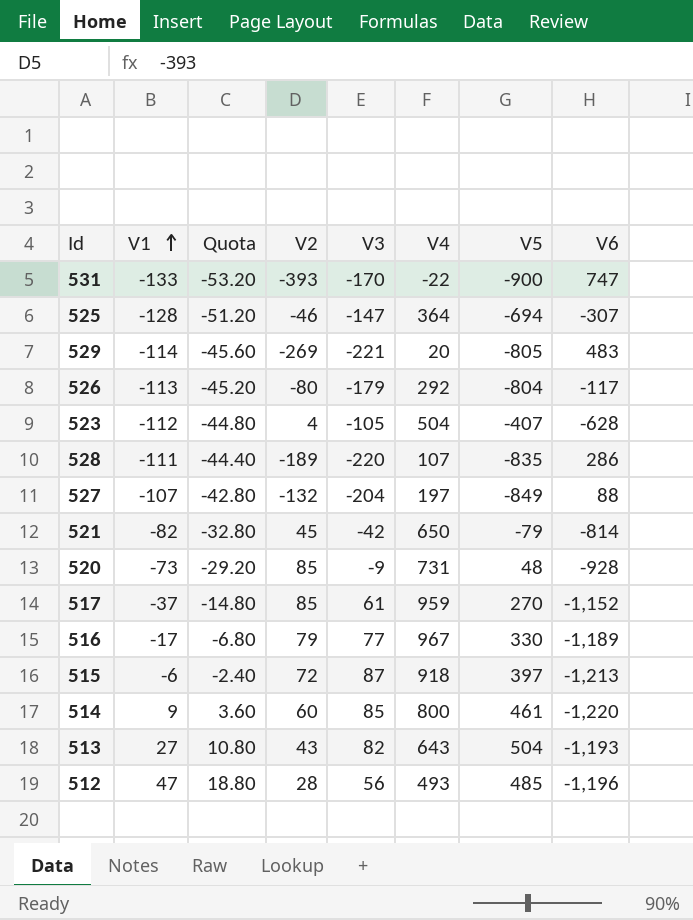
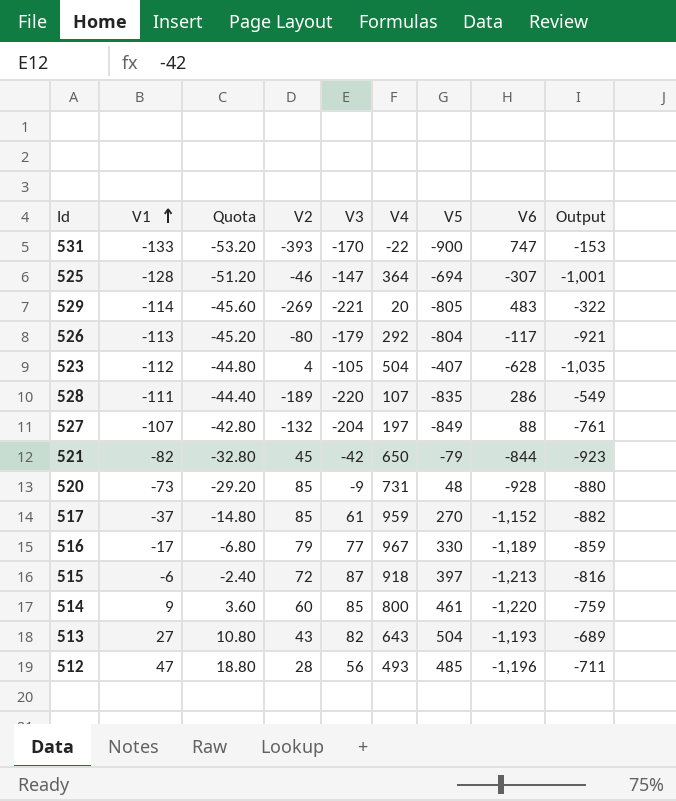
column Output | formula: none -> [V5] + [V6]
521 | V6: -814 -> -844

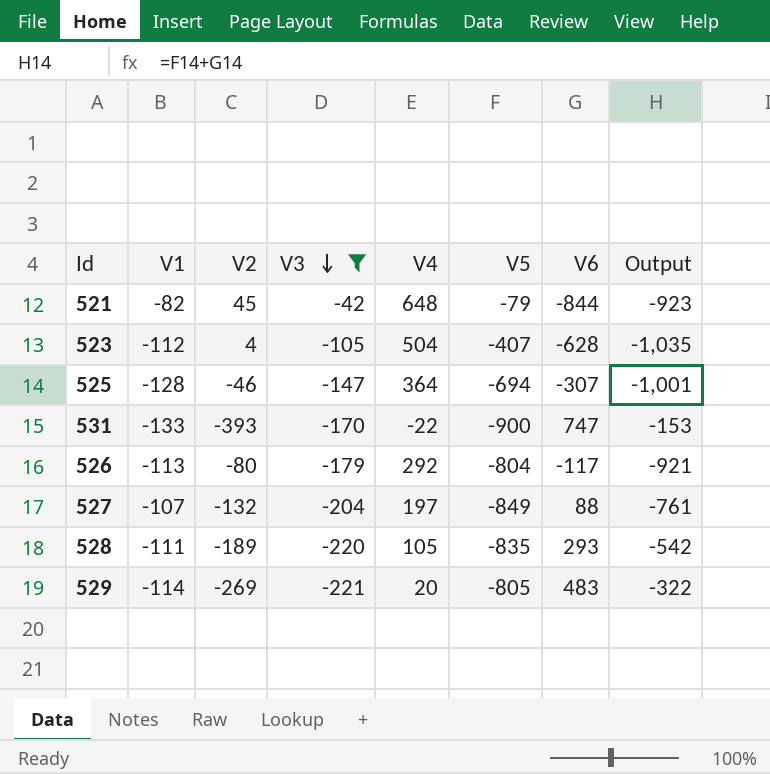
filter: none -> V3 <= -42
row order: V1 ascending -> V3 descending
column Quota | formula: [V1] * 0.4 -> none
521 | V4: 650 -> 648
528 | V4: 107 -> 105
528 | V6: 286 -> 293
528 | Output: -549 -> -542

